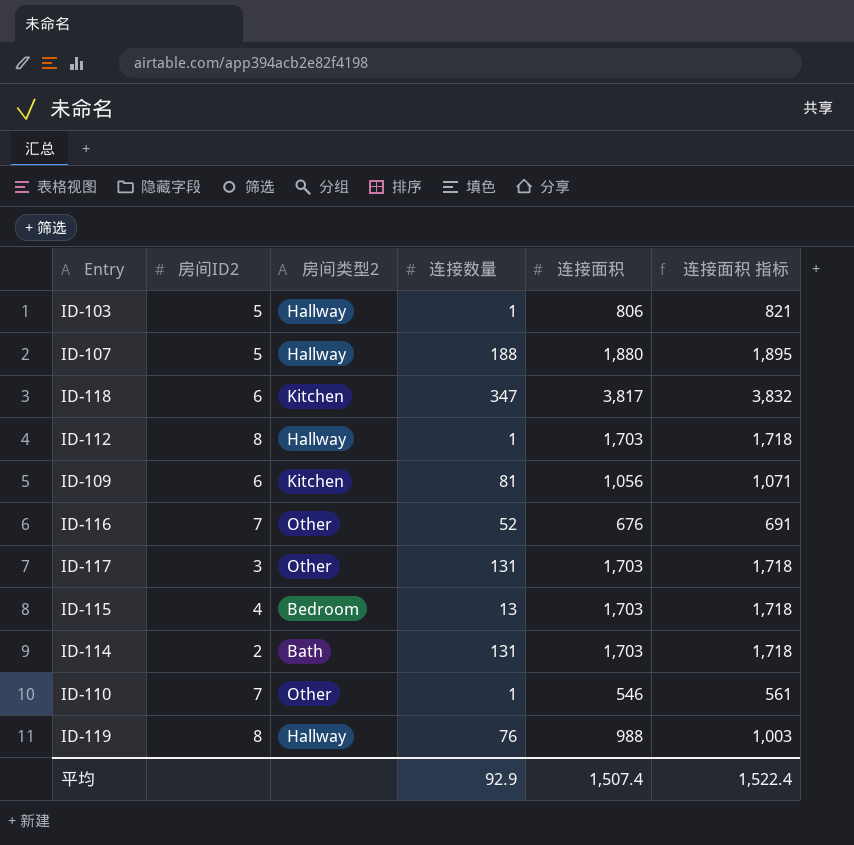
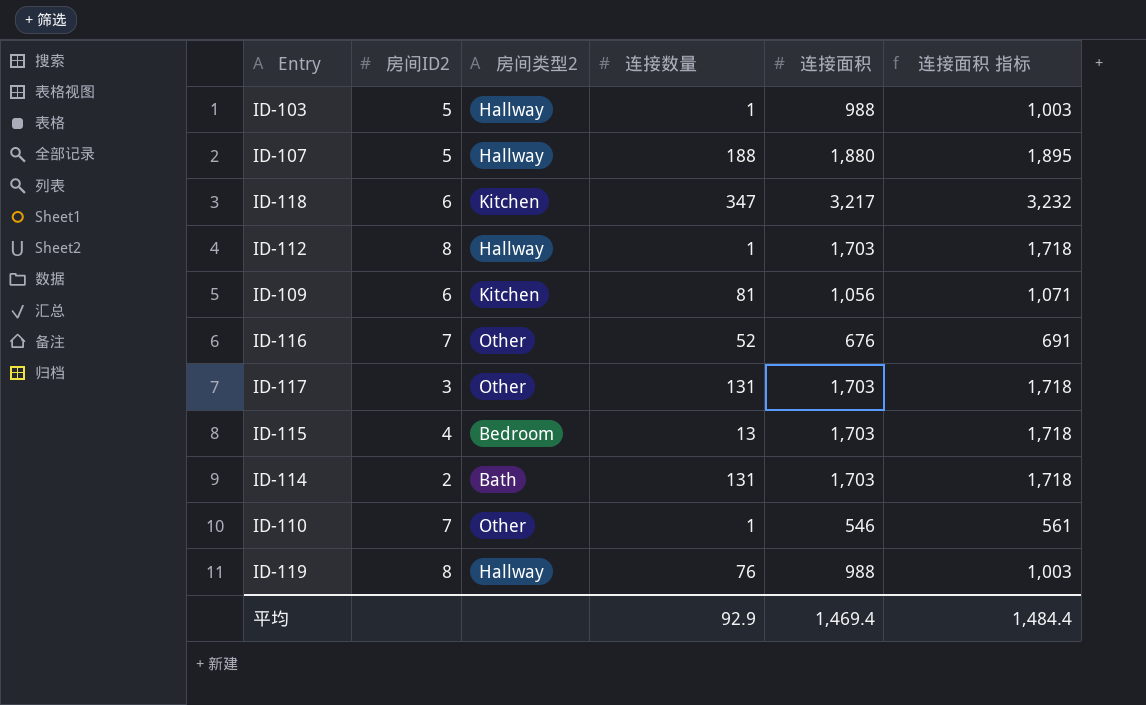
ID-103 | 连接面积: 806 -> 988
ID-103 | 连接面积 指标: 821 -> 1,003
ID-118 | 连接面积: 3,817 -> 3,217
ID-118 | 连接面积 指标: 3,832 -> 3,232
平均 | 连接面积: 1,507.4 -> 1,469.4
平均 | 连接面积 指标: 1,522.4 -> 1,484.4

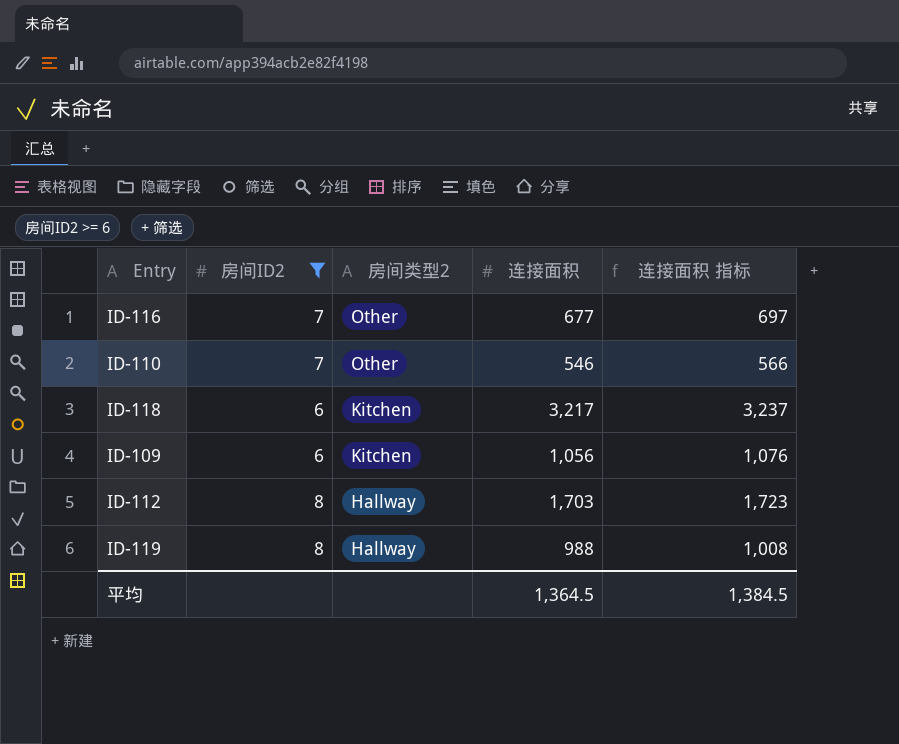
filter: none -> 房间ID2 >= 6
row order: none -> 房间类型2 descending
column 连接数量 | position: 4 -> none
column 连接面积 指标 | formula: [连接面积] + 15 -> [连接面积] + 20
ID-116 | 连接面积: 676 -> 677
平均 | 连接面积: 1,469.4 -> 1,364.5
平均 | 连接面积 指标: 1,484.4 -> 1,384.5

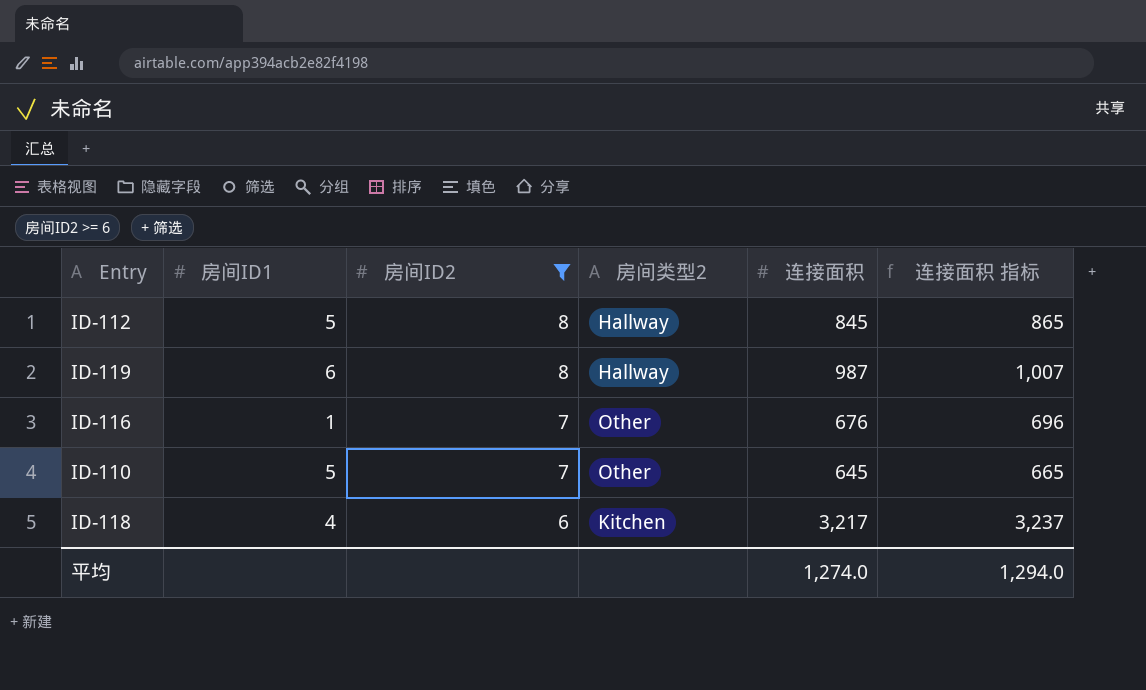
row order: 房间类型2 descending -> 房间ID2 descending
column 房间ID1 | position: none -> 2
row ID-109: 6 | Kitchen | 1,056 | 1,076 -> none
ID-112 | 连接面积: 1,703 -> 845
ID-112 | 连接面积 指标: 1,723 -> 865
ID-119 | 连接面积: 988 -> 987
ID-119 | 连接面积 指标: 1,008 -> 1,007
ID-116 | 连接面积: 677 -> 676
ID-116 | 连接面积 指标: 697 -> 696
ID-110 | 连接面积: 546 -> 645
ID-110 | 连接面积 指标: 566 -> 665
平均 | 连接面积: 1,364.5 -> 1,274.0
平均 | 连接面积 指标: 1,384.5 -> 1,294.0

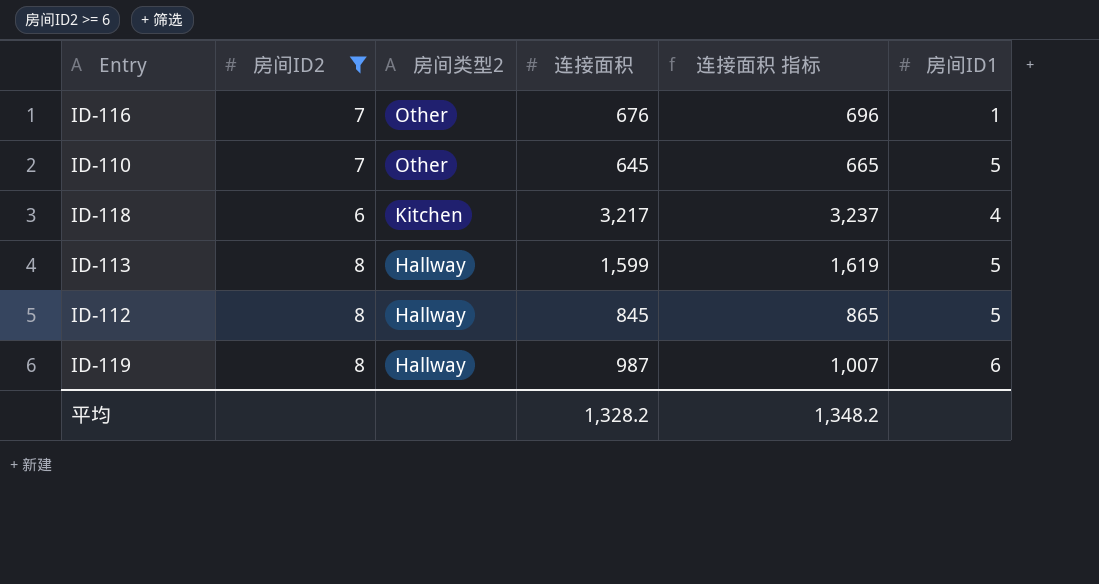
row order: 房间ID2 descending -> 房间类型2 descending
column 房间ID1 | position: 2 -> 6
row ID-113: none -> 8 | Hallway | 1,599 | 1,619 | 5
平均 | 连接面积: 1,274.0 -> 1,328.2
平均 | 连接面积 指标: 1,294.0 -> 1,348.2

